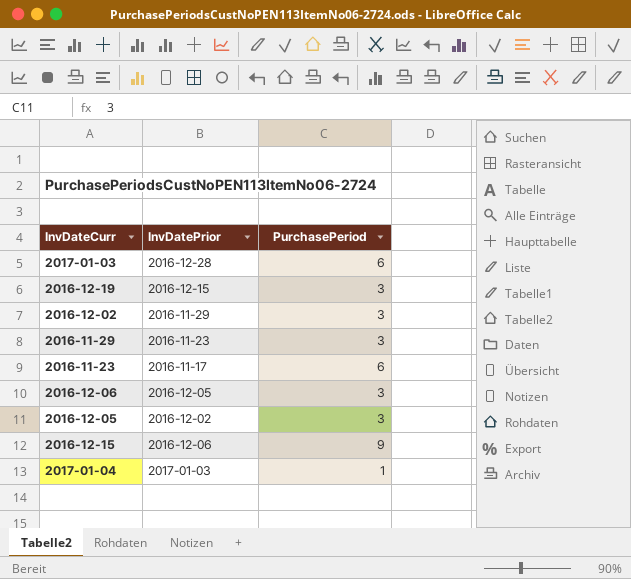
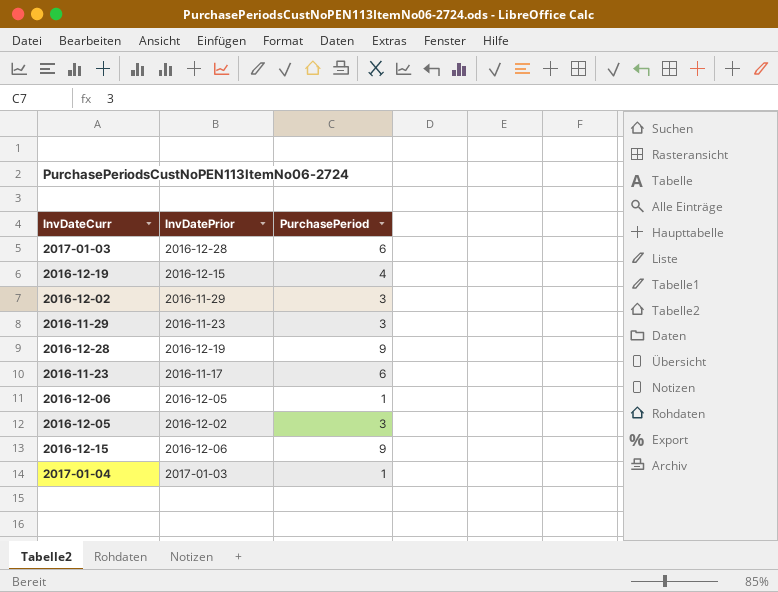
2016-12-19 | PurchasePeriod: 3 -> 4
row 2016-12-28: none -> 2016-12-19 | 9
2016-12-06 | PurchasePeriod: 3 -> 1

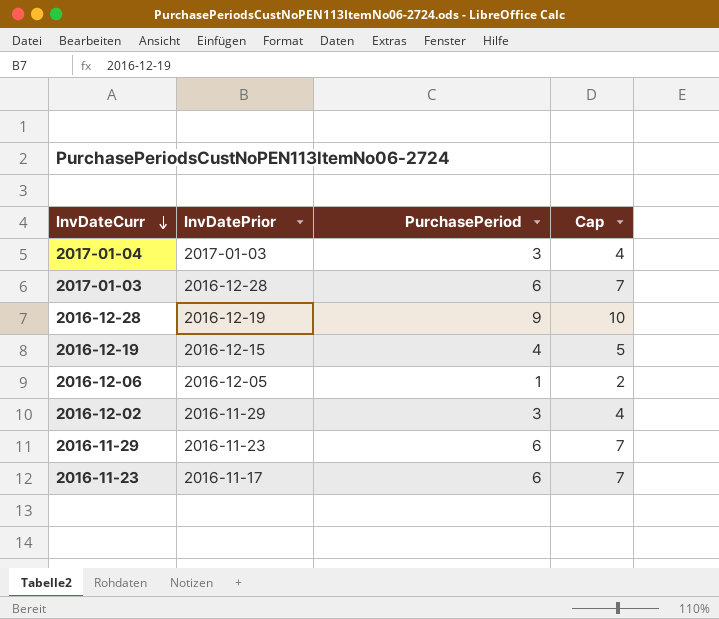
row order: none -> InvDateCurr descending
column Cap | formula: none -> [PurchasePeriod] + 1
row 2016-12-05: 2016-12-02 | 3 -> none
row 2016-12-15: 2016-12-06 | 9 -> none
2017-01-04 | PurchasePeriod: 1 -> 3
2016-11-29 | PurchasePeriod: 3 -> 6

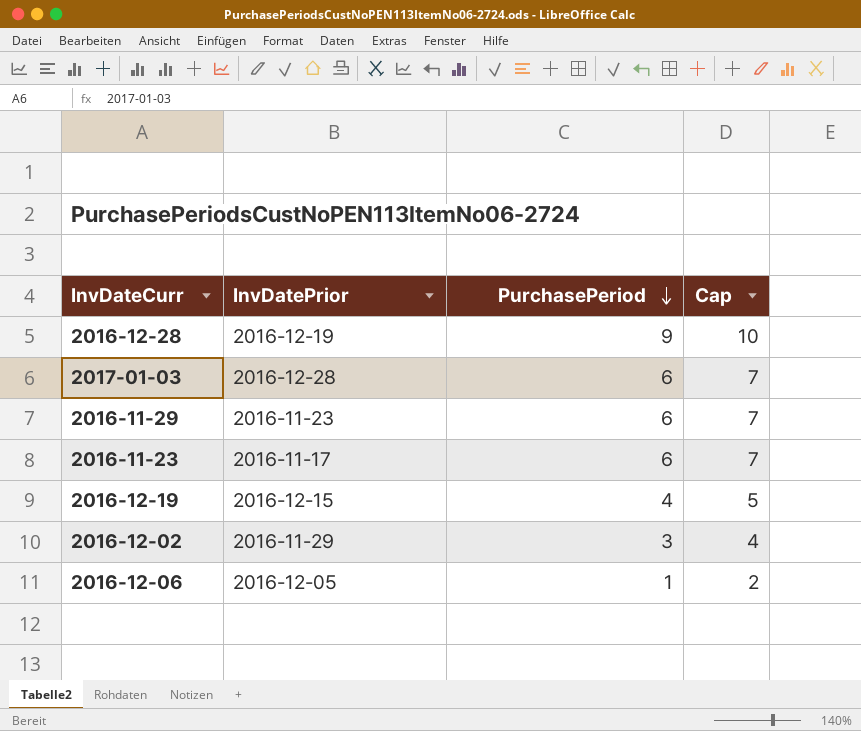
row order: InvDateCurr descending -> PurchasePeriod descending
row 2017-01-04: 2017-01-03 | 3 | 4 -> none

